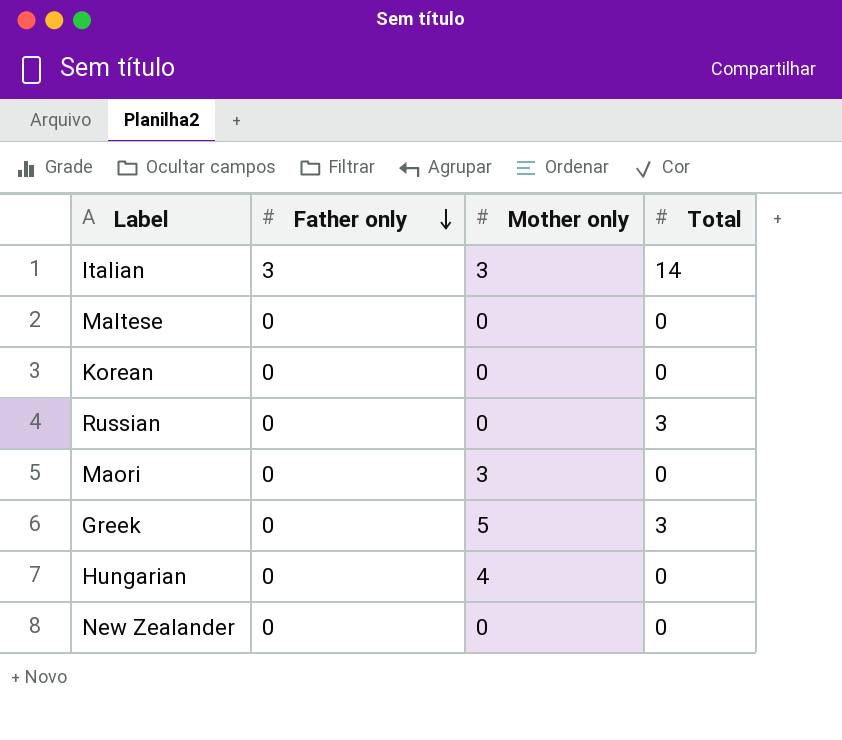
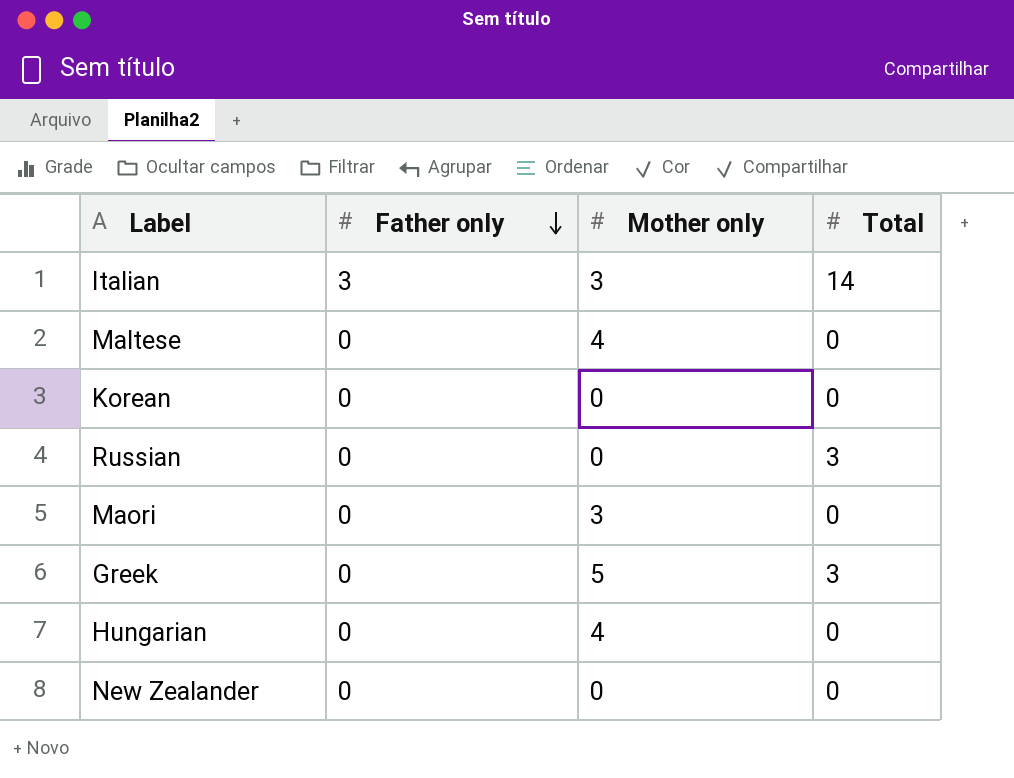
Maltese | Mother only: 0 -> 4

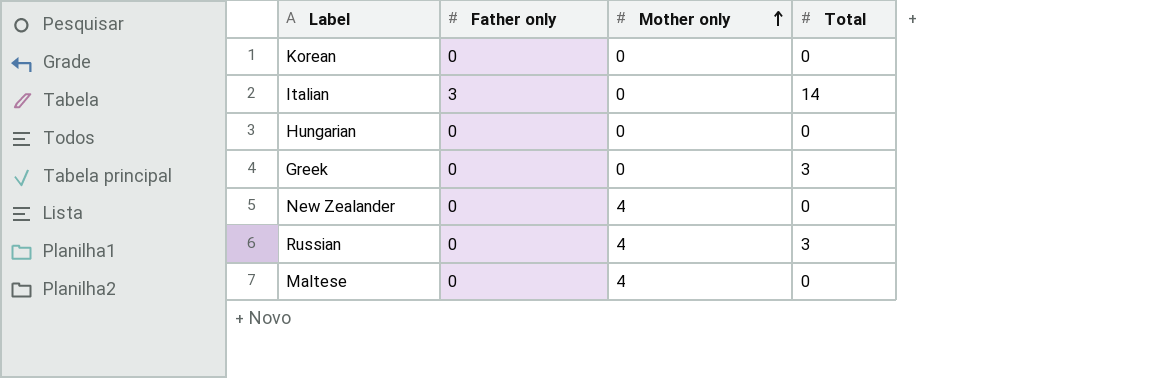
row order: Father only descending -> Mother only ascending
row Maori: 0 | 3 | 0 -> none
Italian | Mother only: 3 -> 0
Hungarian | Mother only: 4 -> 0
Greek | Mother only: 5 -> 0
New Zealander | Mother only: 0 -> 4
Russian | Mother only: 0 -> 4

